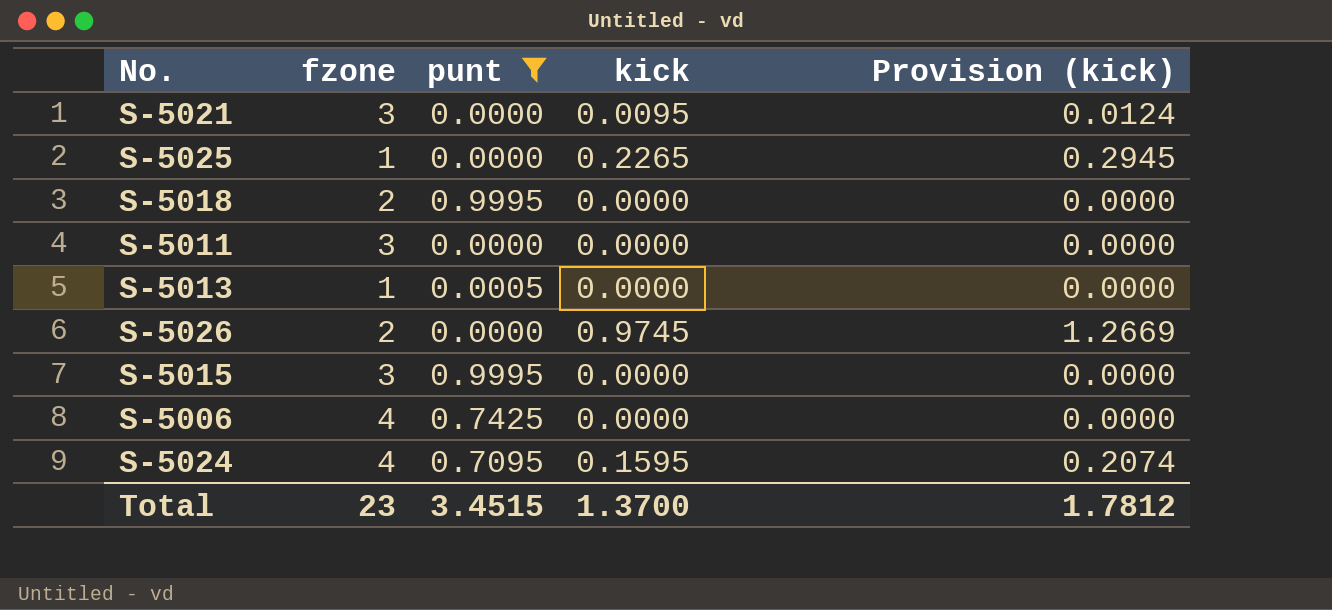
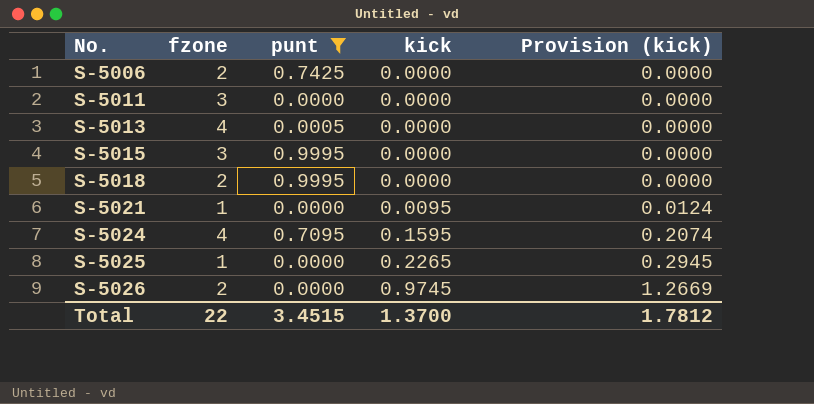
row order: none -> No. ascending
S-5006 | fzone: 4 -> 2
S-5013 | fzone: 1 -> 4
S-5021 | fzone: 3 -> 1
Total | fzone: 23 -> 22

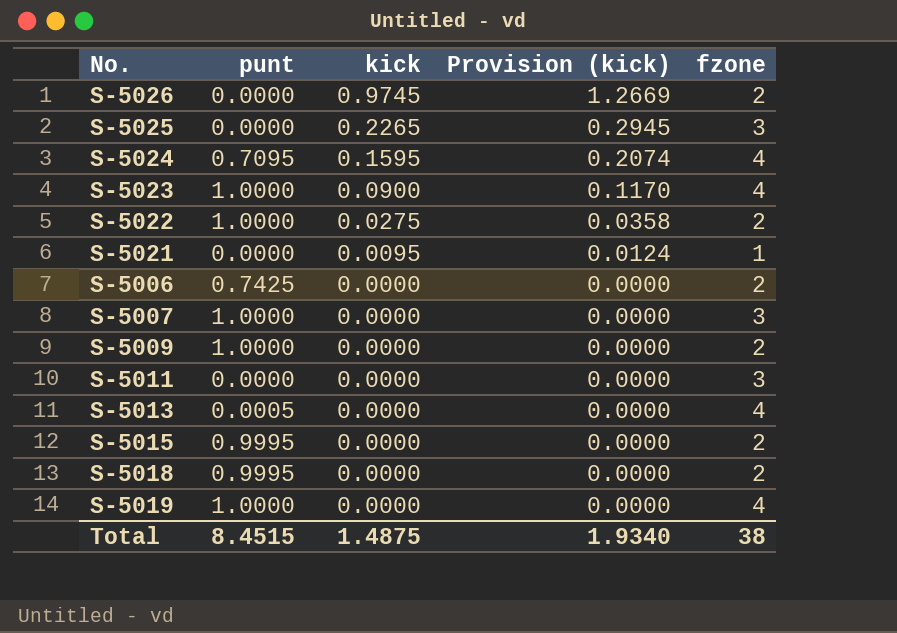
filter: punt != 1.0000 -> none
row order: No. ascending -> kick descending
column fzone | position: 2 -> 5
S-5025 | fzone: 1 -> 3
S-5015 | fzone: 3 -> 2
Total | punt: 3.4515 -> 8.4515
Total | kick: 1.3700 -> 1.4875
Total | Provision (kick): 1.7812 -> 1.9340
Total | fzone: 22 -> 38

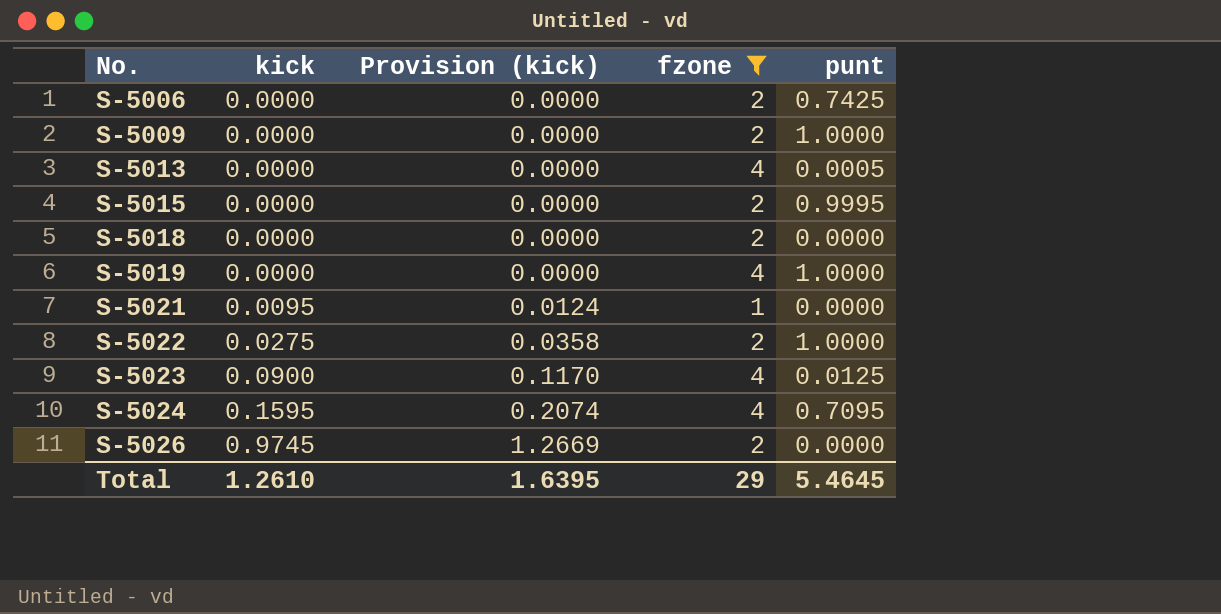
filter: none -> fzone != 3
row order: kick descending -> No. ascending
column punt | position: 2 -> 5
S-5018 | punt: 0.9995 -> 0.0000
S-5023 | punt: 1.0000 -> 0.0125
Total | kick: 1.4875 -> 1.2610
Total | Provision (kick): 1.9340 -> 1.6395
Total | fzone: 38 -> 29
Total | punt: 8.4515 -> 5.4645

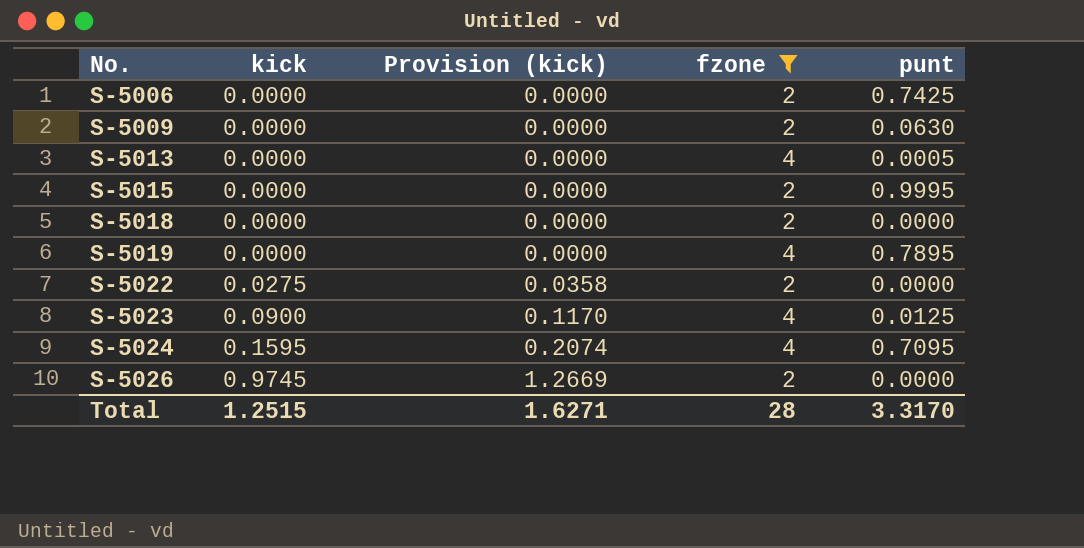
row S-5021: 0.0095 | 0.0124 | 1 | 0.0000 -> none
S-5009 | punt: 1.0000 -> 0.0630
S-5019 | punt: 1.0000 -> 0.7895
S-5022 | punt: 1.0000 -> 0.0000
Total | kick: 1.2610 -> 1.2515
Total | Provision (kick): 1.6395 -> 1.6271
Total | fzone: 29 -> 28
Total | punt: 5.4645 -> 3.3170

